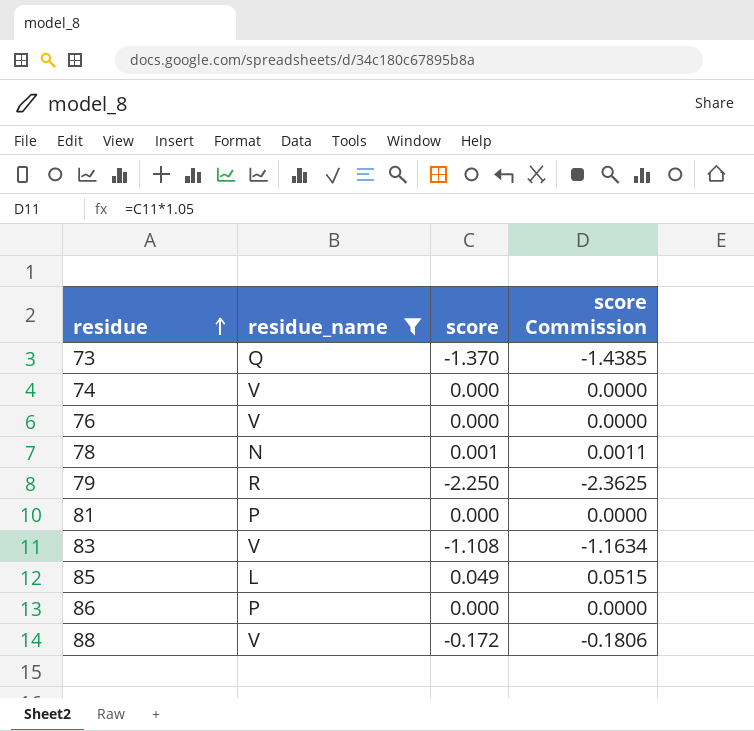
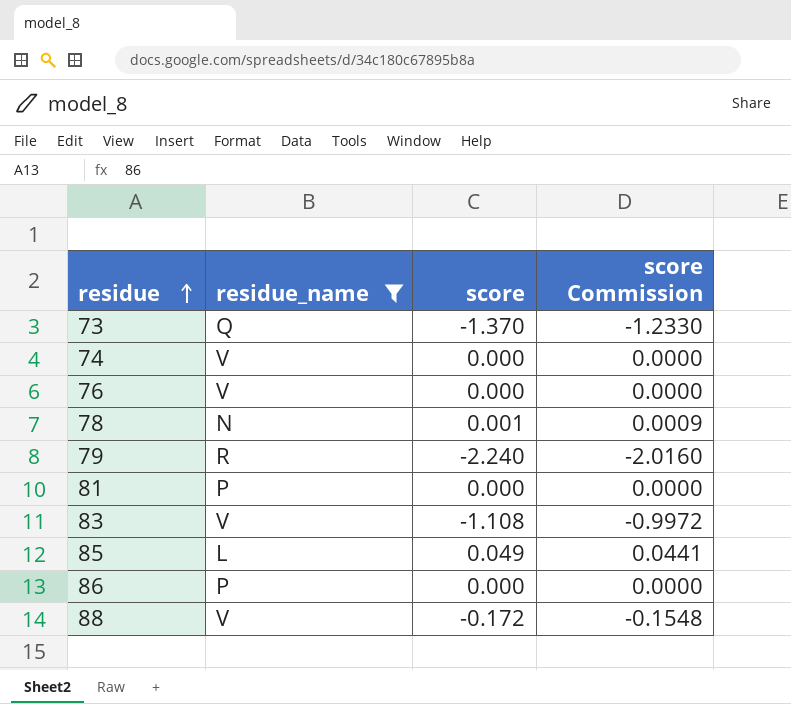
column score Commission | formula: [score] * 1.05 -> [score] * 0.9
79 | score: -2.250 -> -2.240

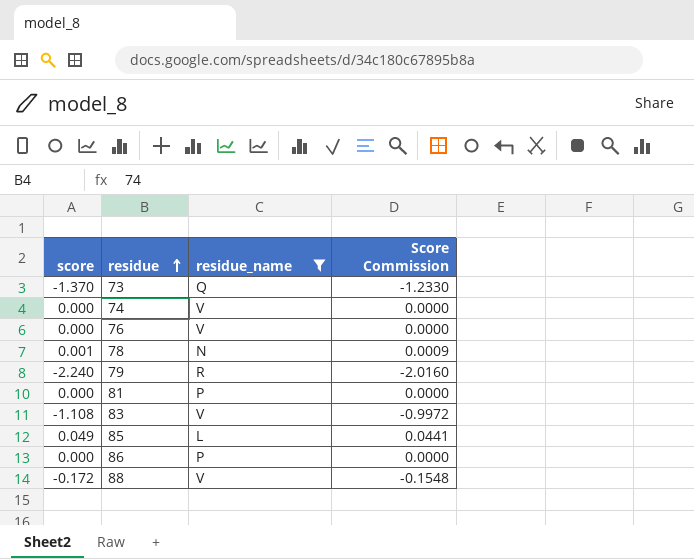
column score | position: 3 -> 1
column name: score Commission -> Score Commission

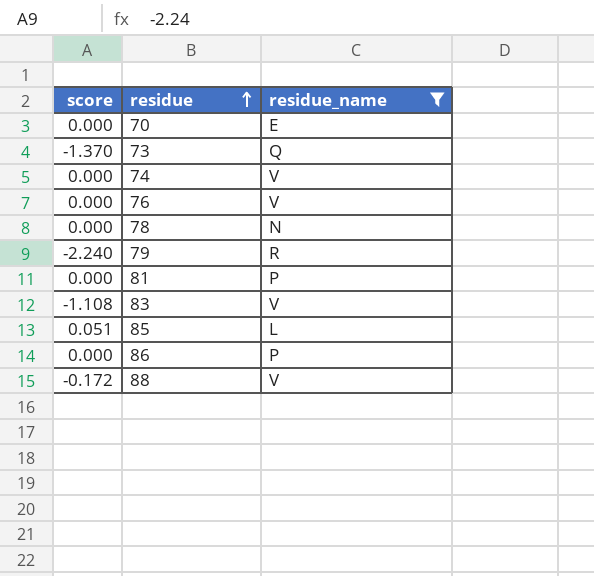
column Score Commission | formula: [score] * 0.9 -> none
row 70: none -> 0.000 | E
78 | score: 0.001 -> 0.000
85 | score: 0.049 -> 0.051

